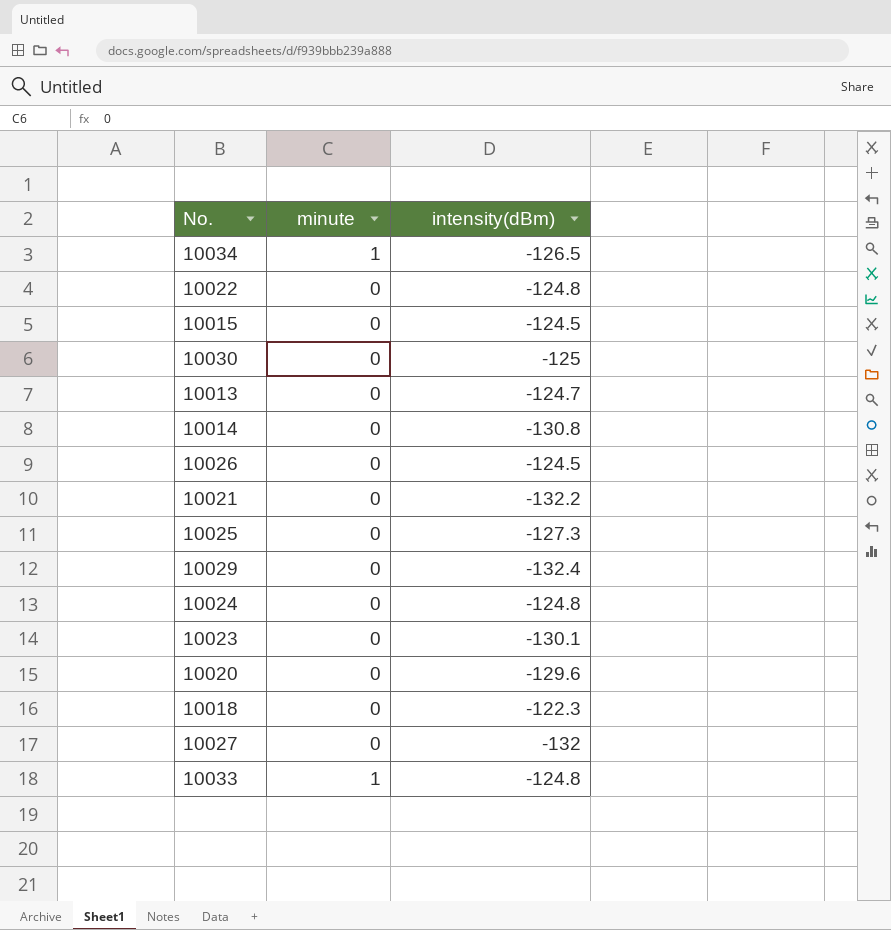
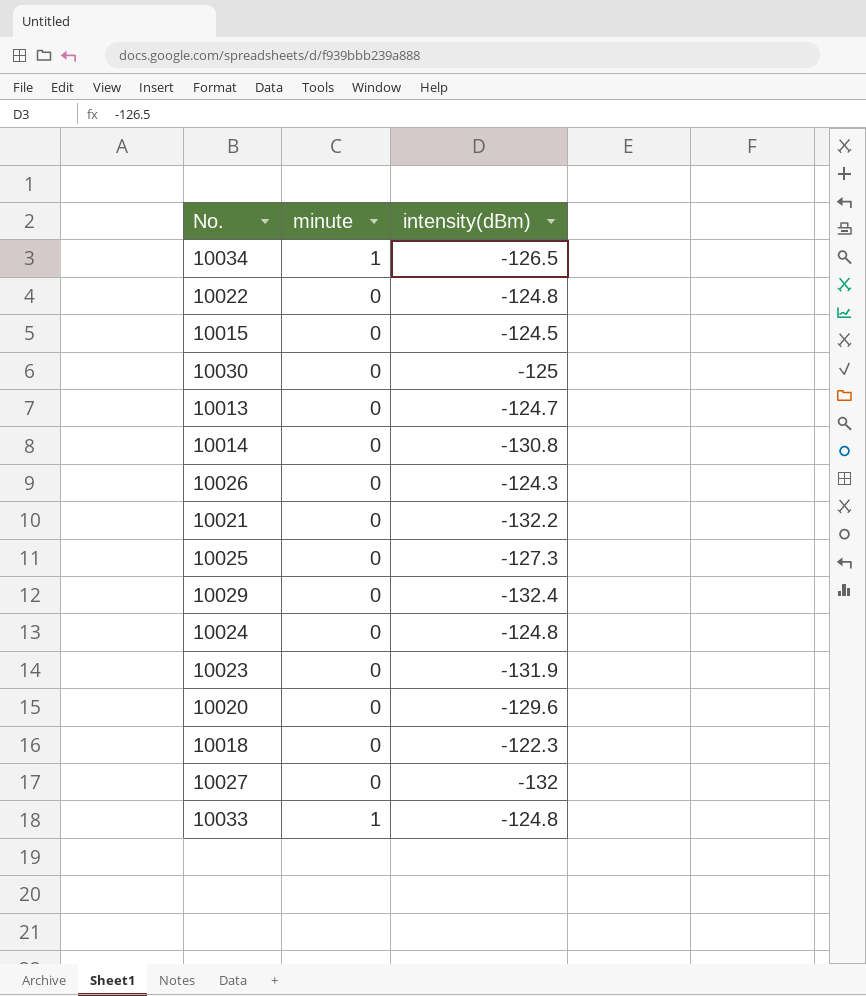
10026 | intensity(dBm): -124.5 -> -124.3
10023 | intensity(dBm): -130.1 -> -131.9

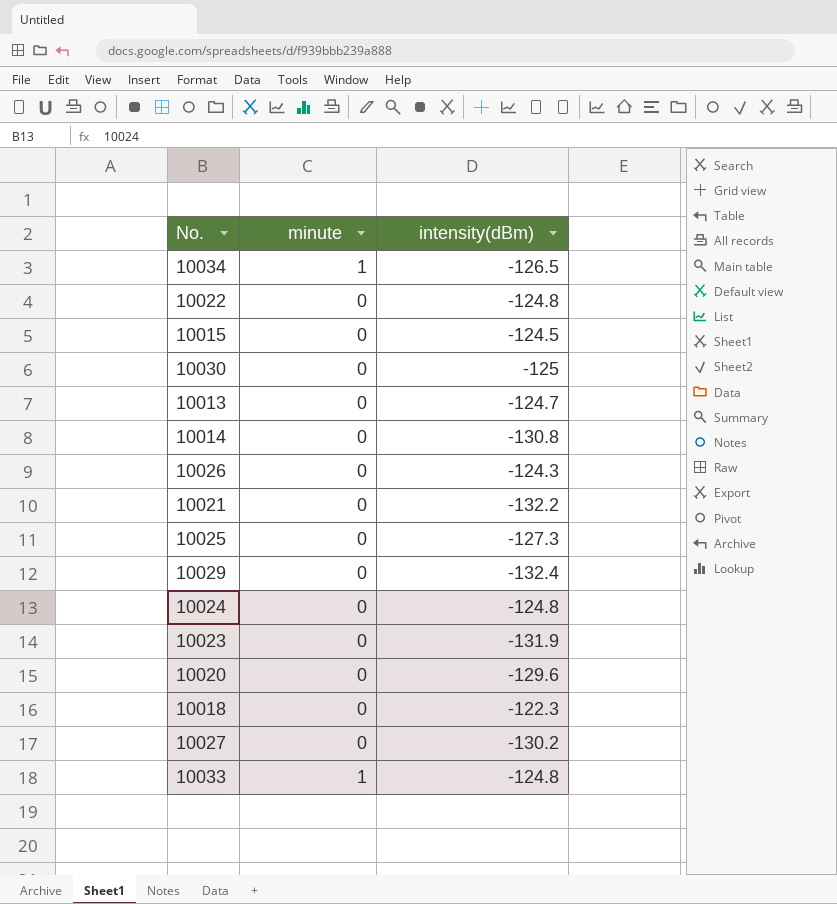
10027 | intensity(dBm): -132 -> -130.2

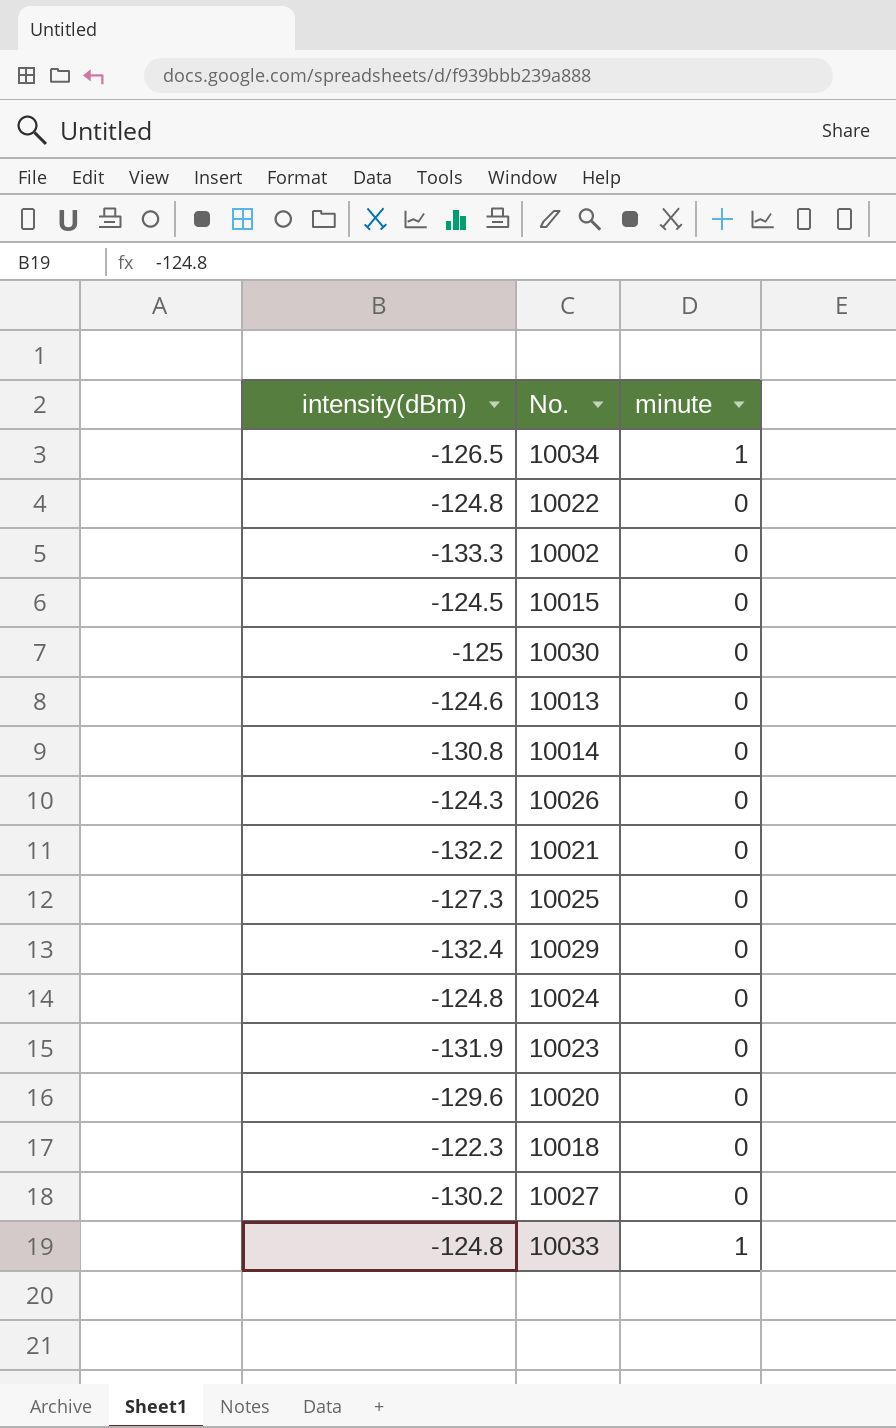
column intensity(dBm) | position: 3 -> 1
row 10002: none -> -133.3 | 0
10013 | intensity(dBm): -124.7 -> -124.6

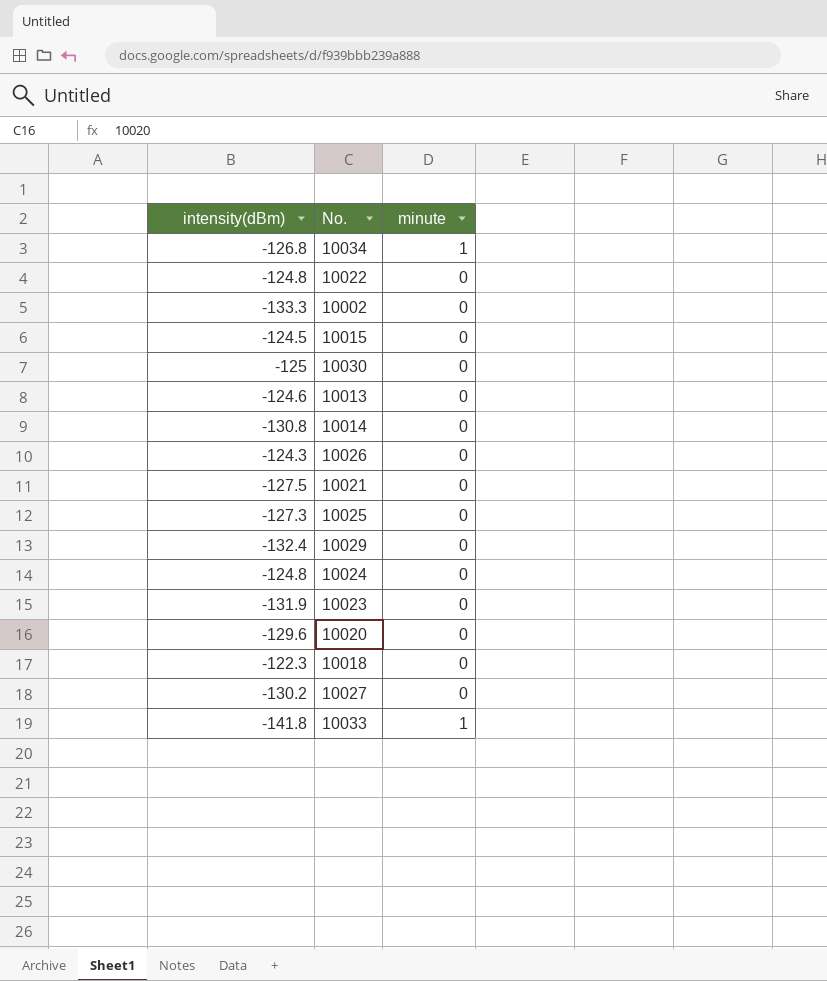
10034 | intensity(dBm): -126.5 -> -126.8
10021 | intensity(dBm): -132.2 -> -127.5
10033 | intensity(dBm): -124.8 -> -141.8

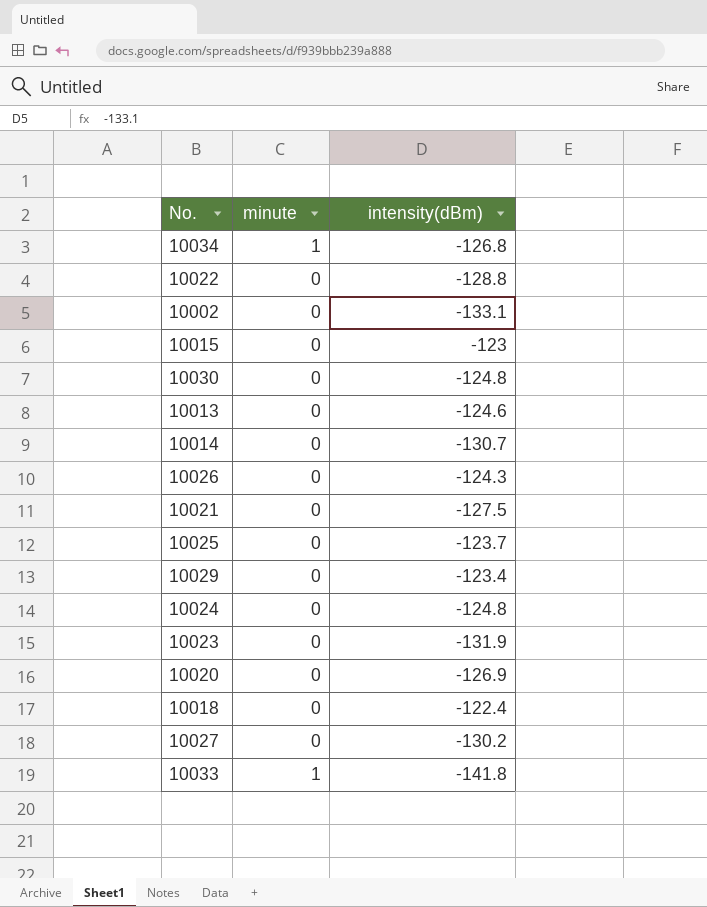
column intensity(dBm) | position: 1 -> 3
10022 | intensity(dBm): -124.8 -> -128.8
10002 | intensity(dBm): -133.3 -> -133.1
10015 | intensity(dBm): -124.5 -> -123
10030 | intensity(dBm): -125 -> -124.8
10014 | intensity(dBm): -130.8 -> -130.7
10025 | intensity(dBm): -127.3 -> -123.7
10029 | intensity(dBm): -132.4 -> -123.4
10020 | intensity(dBm): -129.6 -> -126.9
10018 | intensity(dBm): -122.3 -> -122.4

